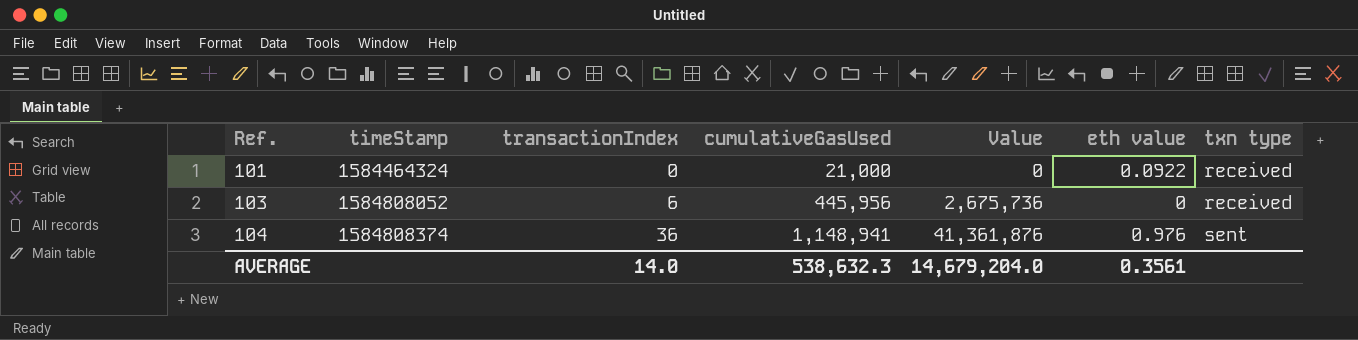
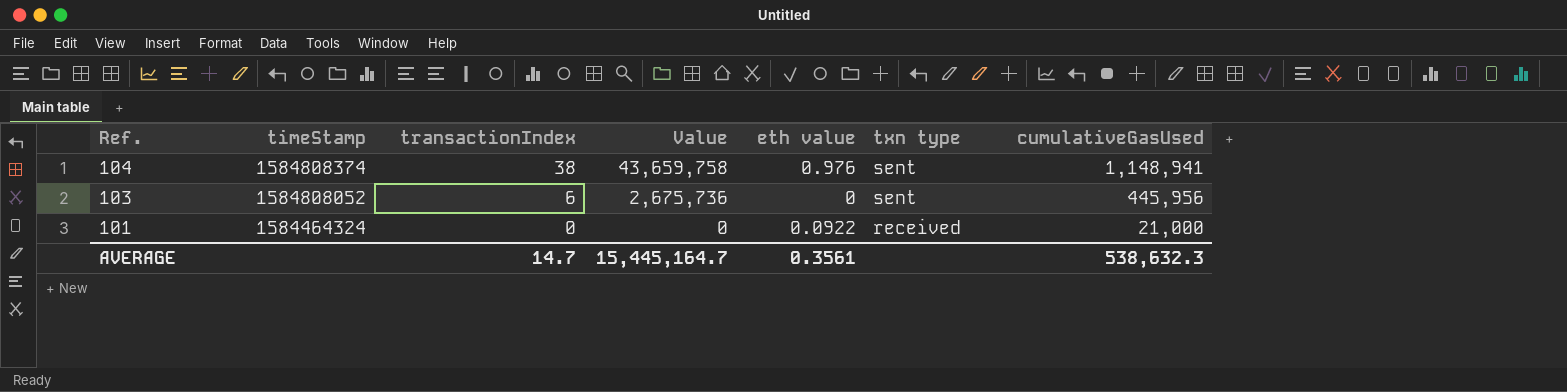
row order: Ref. ascending -> Ref. descending
column cumulativeGasUsed | position: 4 -> 7
104 | transactionIndex: 36 -> 38
104 | Value: 41,361,876 -> 43,659,758
103 | txn type: received -> sent
AVERAGE | transactionIndex: 14.0 -> 14.7
AVERAGE | Value: 14,679,204.0 -> 15,445,164.7

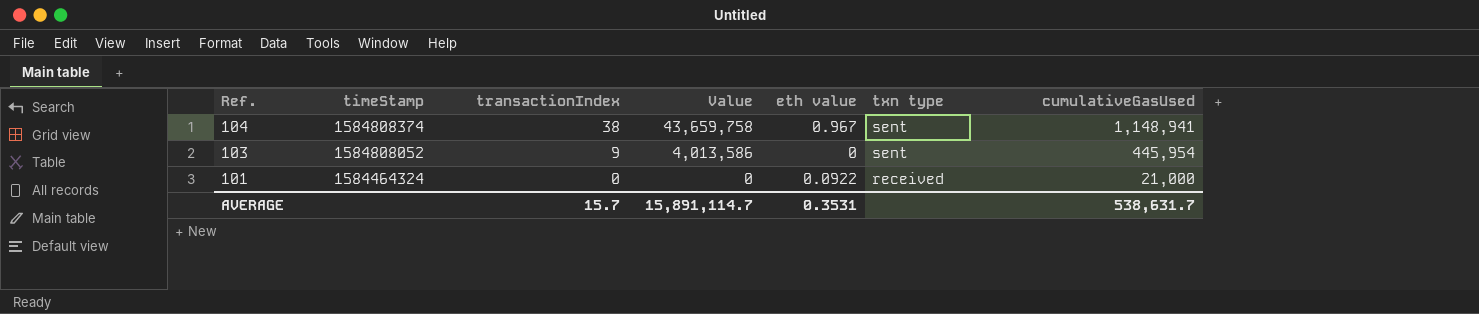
104 | eth value: 0.976 -> 0.967
103 | transactionIndex: 6 -> 9
103 | Value: 2,675,736 -> 4,013,586
103 | cumulativeGasUsed: 445,956 -> 445,954
AVERAGE | transactionIndex: 14.7 -> 15.7
AVERAGE | Value: 15,445,164.7 -> 15,891,114.7
AVERAGE | eth value: 0.3561 -> 0.3531
AVERAGE | cumulativeGasUsed: 538,632.3 -> 538,631.7

